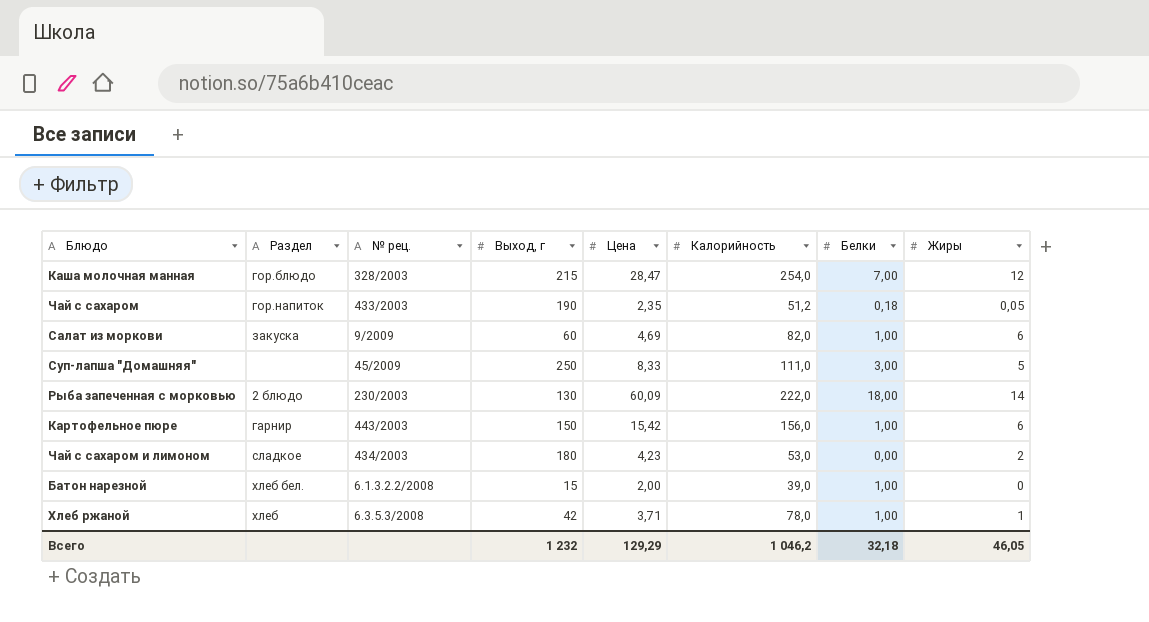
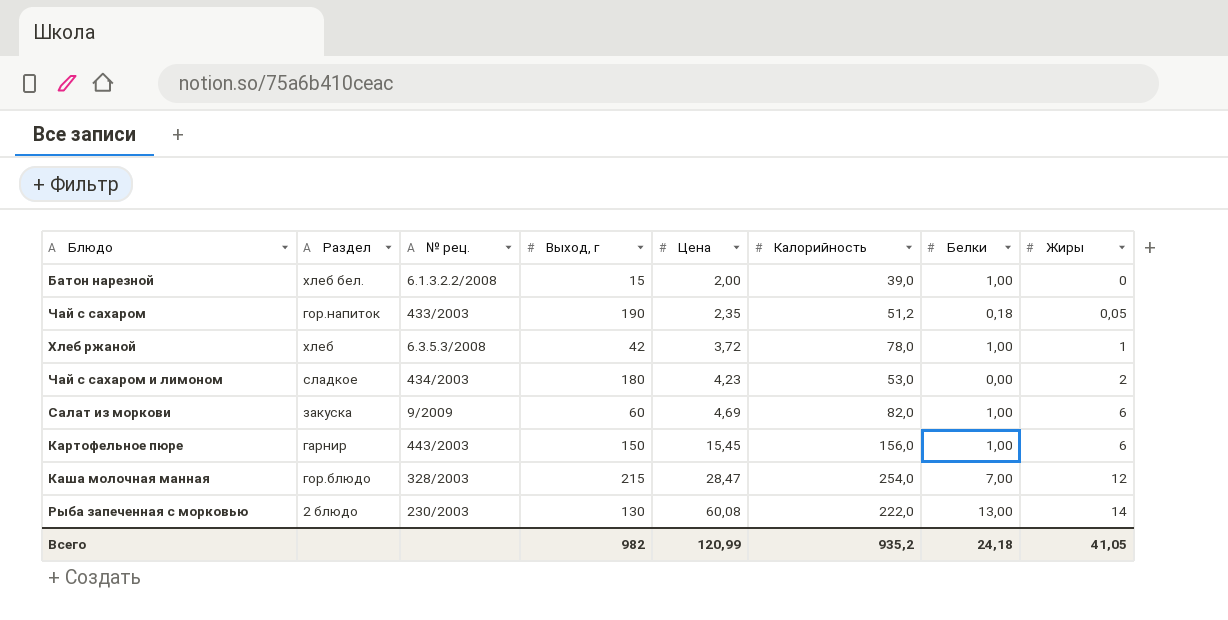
row order: none -> Цена ascending
row Суп-лапша "Домашняя": none | 45/2009 | 250 | 8,33 | 111,0 | 3,00 | 5 -> none
Хлеб ржаной | Цена: 3,71 -> 3,72
Картофельное пюре | Цена: 15,42 -> 15,45
Рыба запеченная с морковью | Цена: 60,09 -> 60,08
Рыба запеченная с морковью | Белки: 18,00 -> 13,00
Всего | Выход, г: 1 232 -> 982
Всего | Цена: 129,29 -> 120,99
Всего | Калорийность: 1 046,2 -> 935,2
Всего | Белки: 32,18 -> 24,18
Всего | Жиры: 46,05 -> 41,05

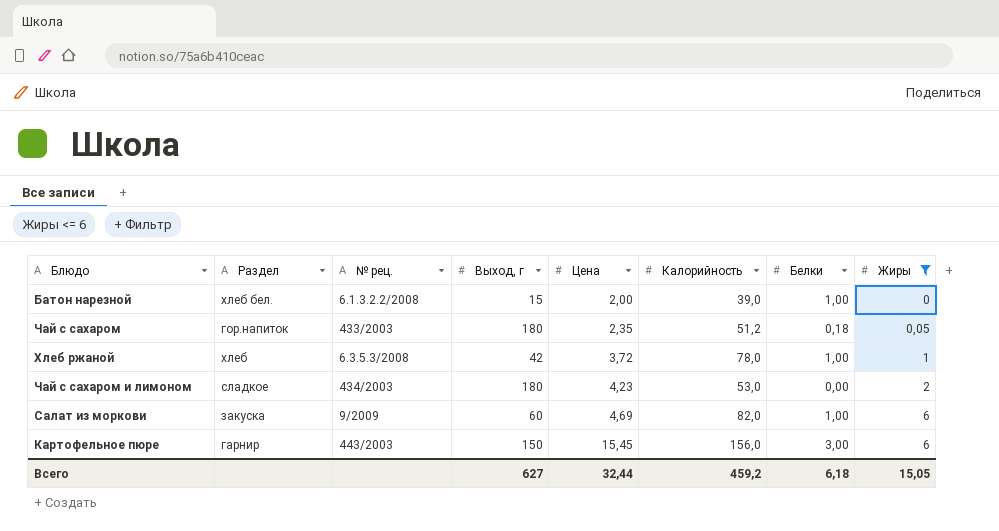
filter: none -> Жиры <= 6
Чай с сахаром | Выход, г: 190 -> 180
Картофельное пюре | Белки: 1,00 -> 3,00
Всего | Выход, г: 982 -> 627
Всего | Цена: 120,99 -> 32,44
Всего | Калорийность: 935,2 -> 459,2
Всего | Белки: 24,18 -> 6,18
Всего | Жиры: 41,05 -> 15,05

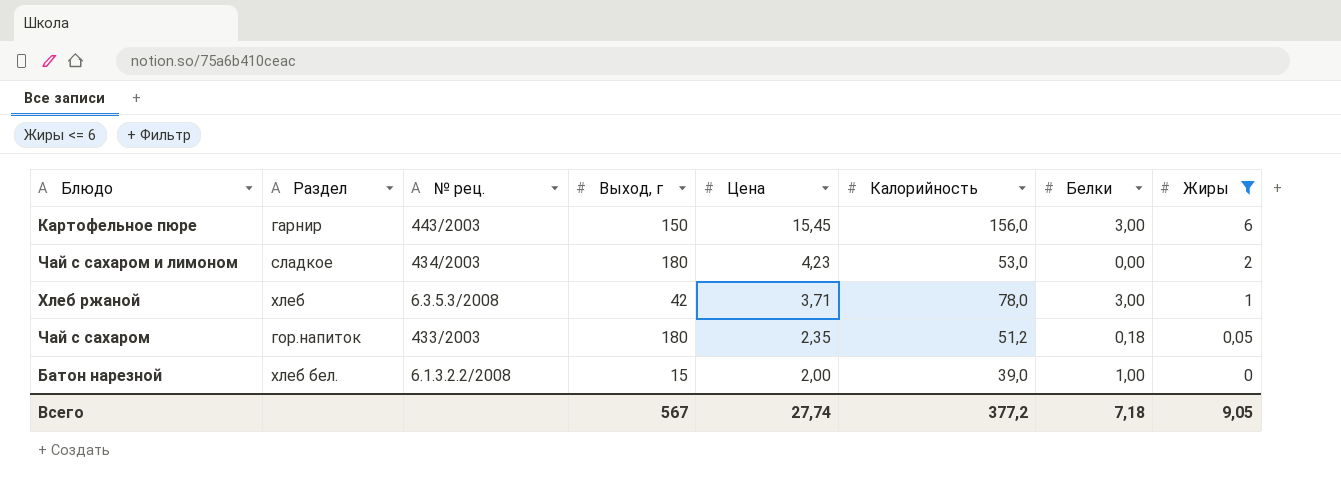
row order: Цена ascending -> Цена descending
row Салат из моркови: закуска | 9/2009 | 60 | 4,69 | 82,0 | 1,00 | 6 -> none
Хлеб ржаной | Цена: 3,72 -> 3,71
Хлеб ржаной | Белки: 1,00 -> 3,00
Всего | Выход, г: 627 -> 567
Всего | Цена: 32,44 -> 27,74
Всего | Калорийность: 459,2 -> 377,2
Всего | Белки: 6,18 -> 7,18
Всего | Жиры: 15,05 -> 9,05

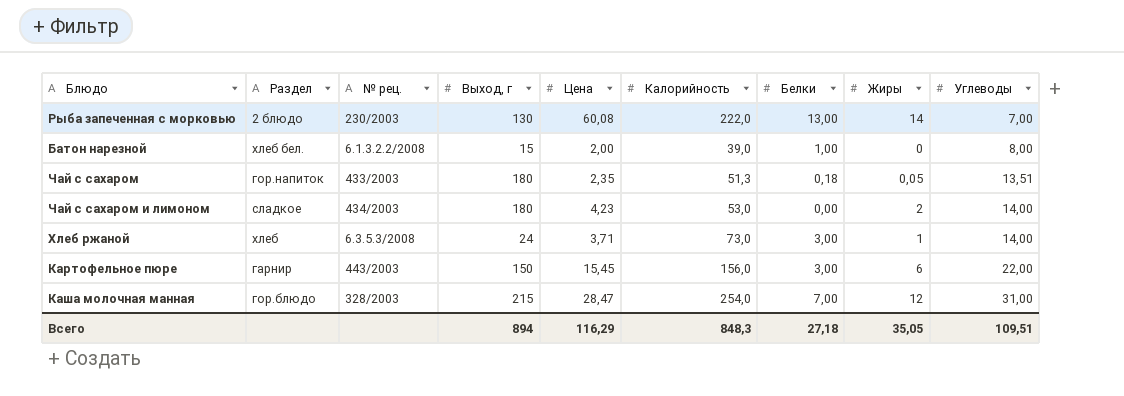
filter: Жиры <= 6 -> none
row order: Цена descending -> Углеводы ascending
column Углеводы | position: none -> 9
Чай с сахаром | Калорийность: 51,2 -> 51,3
Хлеб ржаной | Выход, г: 42 -> 24
Хлеб ржаной | Калорийность: 78,0 -> 73,0
Всего | Выход, г: 567 -> 894
Всего | Цена: 27,74 -> 116,29
Всего | Калорийность: 377,2 -> 848,3
Всего | Белки: 7,18 -> 27,18
Всего | Жиры: 9,05 -> 35,05

